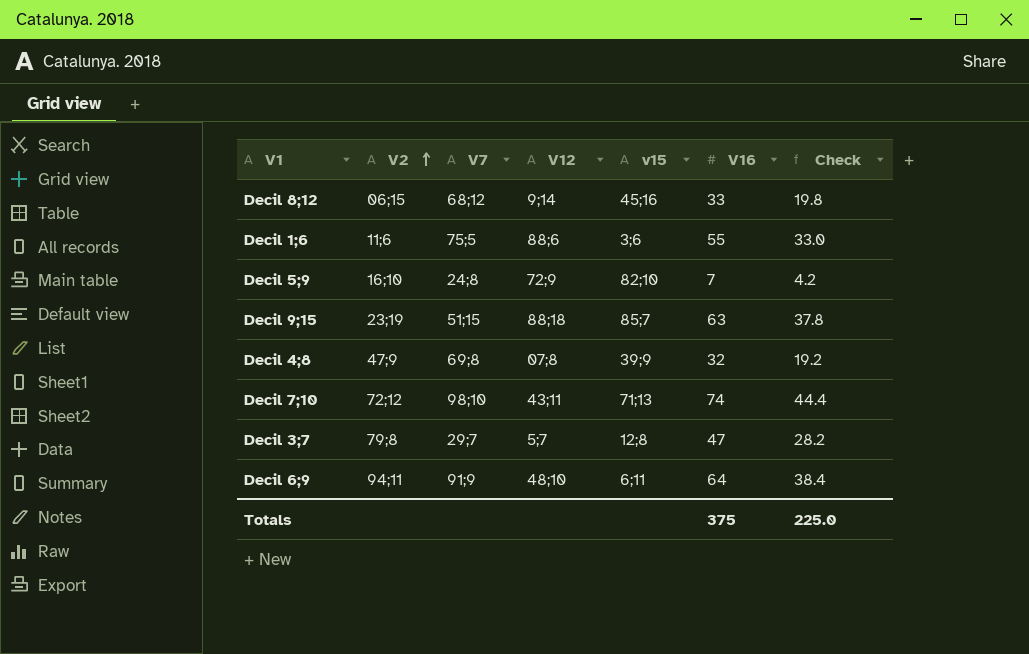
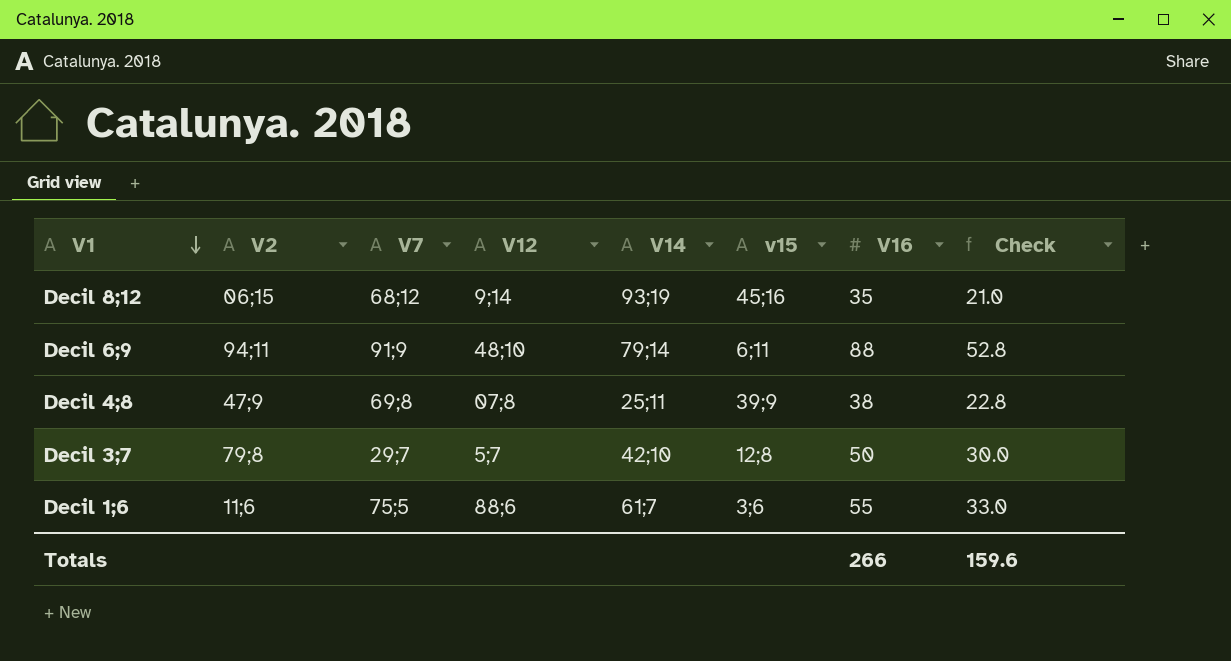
row order: V2 ascending -> V1 descending
column V14 | position: none -> 5
row Decil 5;9: 16;10 | 24;8 | 72;9 | 82;10 | 7 | 4.2 -> none
row Decil 9;15: 23;19 | 51;15 | 88;18 | 85;7 | 63 | 37.8 -> none
row Decil 7;10: 72;12 | 98;10 | 43;11 | 71;13 | 74 | 44.4 -> none
Decil 8;12 | V16: 33 -> 35
Decil 8;12 | Check: 19.8 -> 21.0
Decil 6;9 | V16: 64 -> 88
Decil 6;9 | Check: 38.4 -> 52.8
Decil 4;8 | V16: 32 -> 38
Decil 4;8 | Check: 19.2 -> 22.8
Decil 3;7 | V16: 47 -> 50
Decil 3;7 | Check: 28.2 -> 30.0
Totals | V16: 375 -> 266
Totals | Check: 225.0 -> 159.6

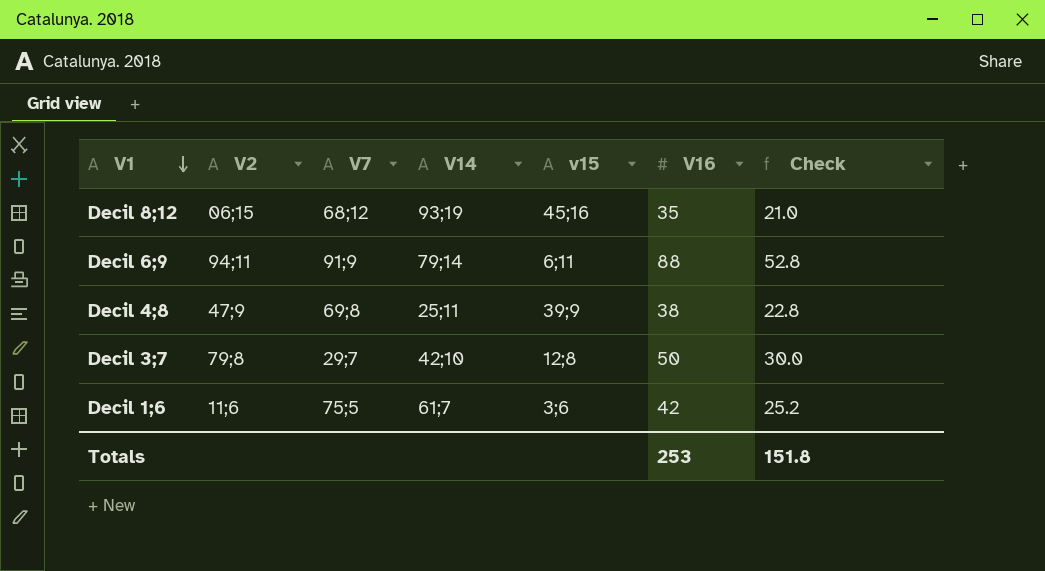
column V12 | position: 4 -> none
Decil 1;6 | V16: 55 -> 42
Decil 1;6 | Check: 33.0 -> 25.2
Totals | V16: 266 -> 253
Totals | Check: 159.6 -> 151.8

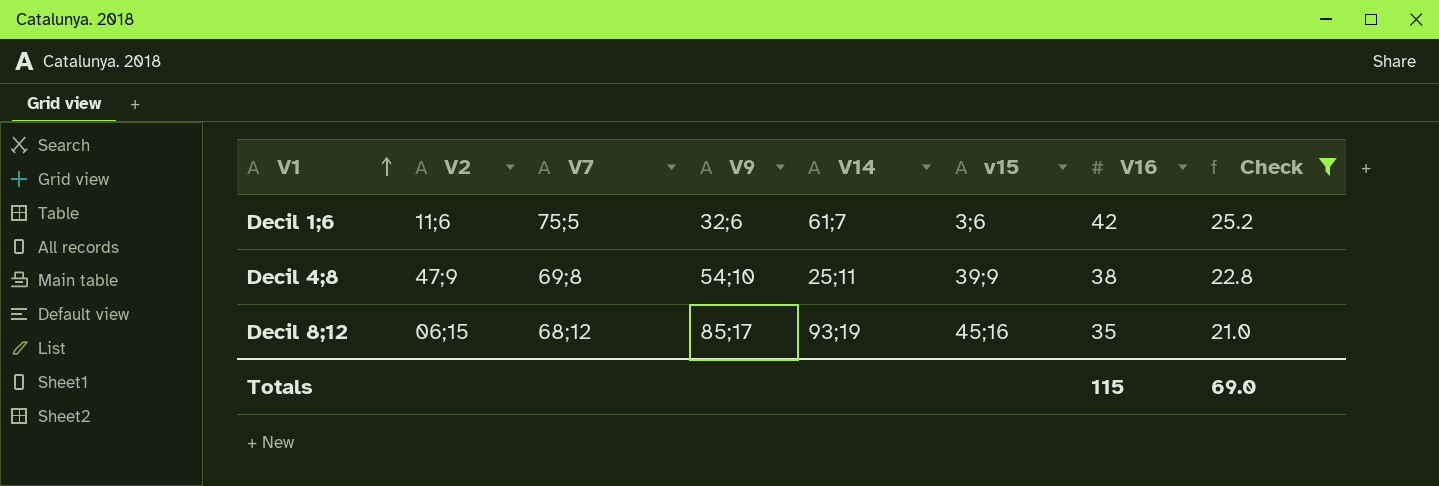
filter: none -> Check <= 25.2
row order: V1 descending -> V1 ascending
column V9 | position: none -> 4
Totals | V16: 253 -> 115
Totals | Check: 151.8 -> 69.0

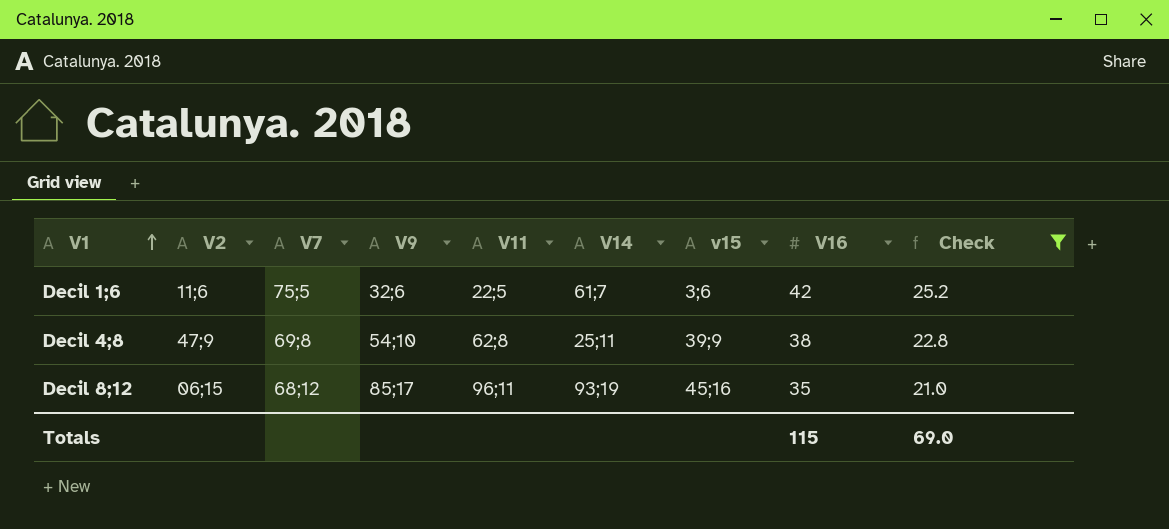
column V11 | position: none -> 5

